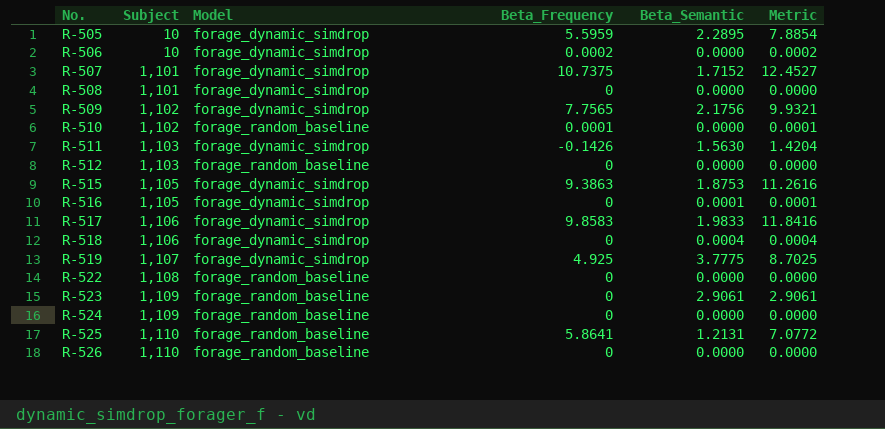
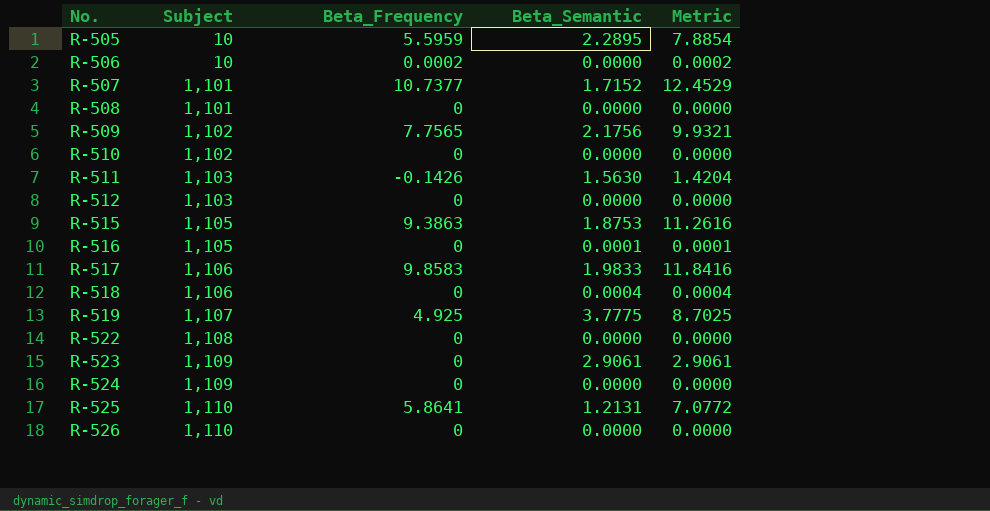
column Model | position: 3 -> none
R-507 | Beta_Frequency: 10.7375 -> 10.7377
R-507 | Metric: 12.4527 -> 12.4529
R-510 | Beta_Frequency: 0.0001 -> 0
R-510 | Metric: 0.0001 -> 0.0000

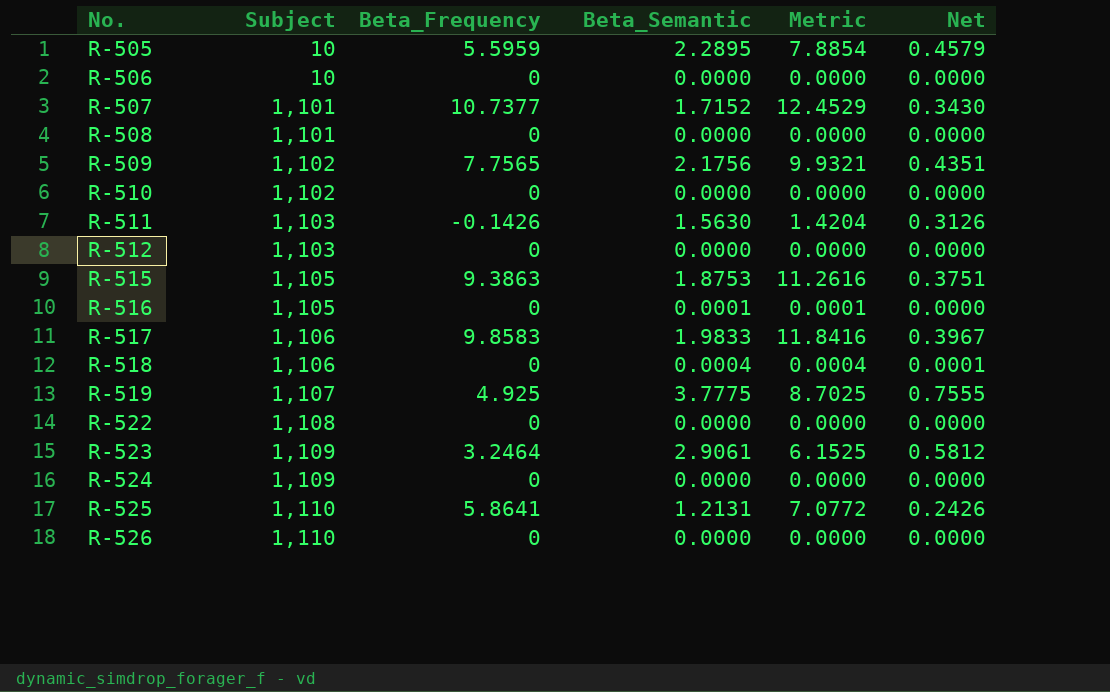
column Net | formula: none -> [Beta_Semantic] * 0.2
R-506 | Beta_Frequency: 0.0002 -> 0
R-506 | Metric: 0.0002 -> 0.0000
R-523 | Beta_Frequency: 0 -> 3.2464
R-523 | Metric: 2.9061 -> 6.1525

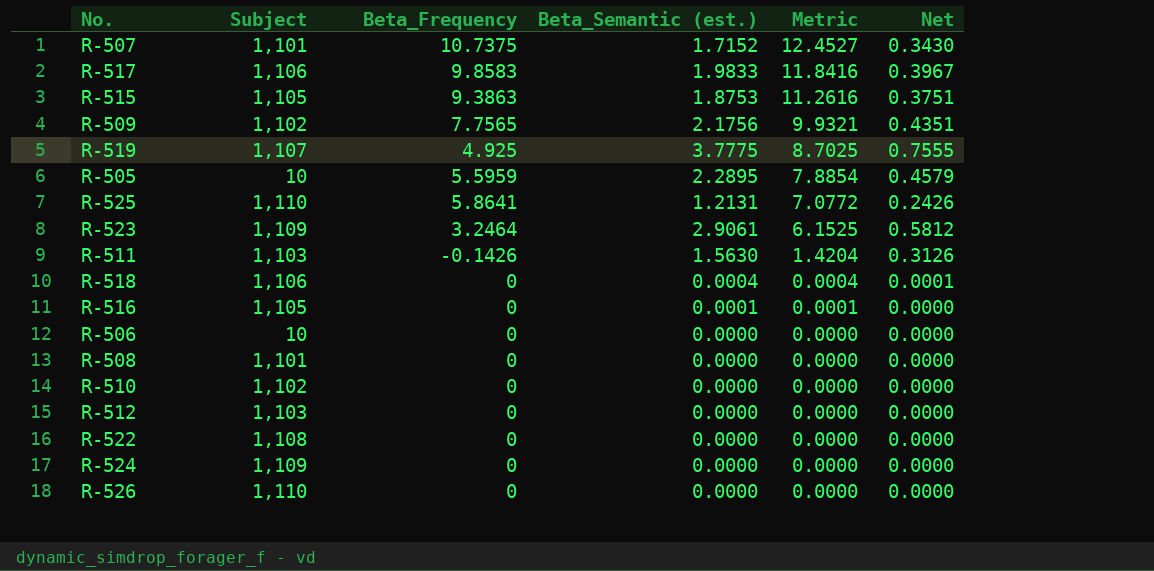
row order: No. ascending -> Metric descending
column name: Beta_Semantic -> Beta_Semantic (est.)
R-507 | Beta_Frequency: 10.7377 -> 10.7375
R-507 | Metric: 12.4529 -> 12.4527

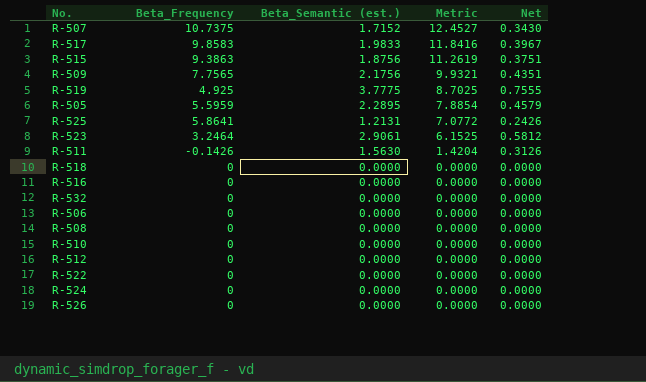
column Subject | position: 2 -> none
R-515 | Beta_Semantic (est.): 1.8753 -> 1.8756
R-515 | Metric: 11.2616 -> 11.2619
R-518 | Beta_Semantic (est.): 0.0004 -> 0.0000
R-518 | Metric: 0.0004 -> 0.0000
R-518 | Net: 0.0001 -> 0.0000
R-516 | Beta_Semantic (est.): 0.0001 -> 0.0000
R-516 | Metric: 0.0001 -> 0.0000
row R-532: none -> 0 | 0.0000 | 0.0000 | 0.0000

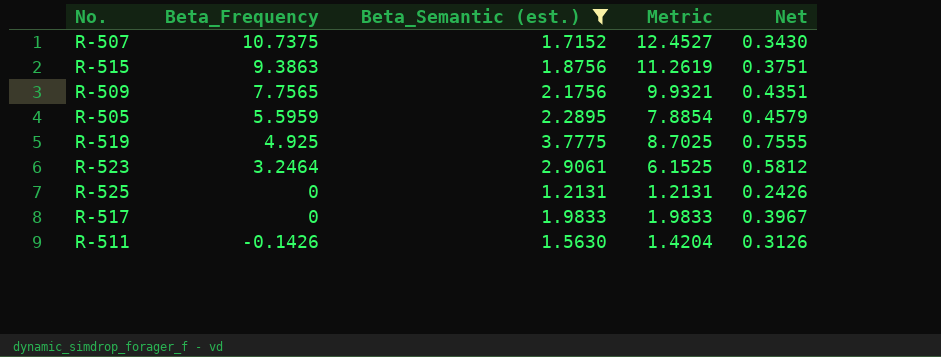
filter: none -> Beta_Semantic (est.) != 0.0000
row order: Metric descending -> Beta_Frequency descending
R-525 | Beta_Frequency: 5.8641 -> 0
R-525 | Metric: 7.0772 -> 1.2131
R-517 | Beta_Frequency: 9.8583 -> 0
R-517 | Metric: 11.8416 -> 1.9833

